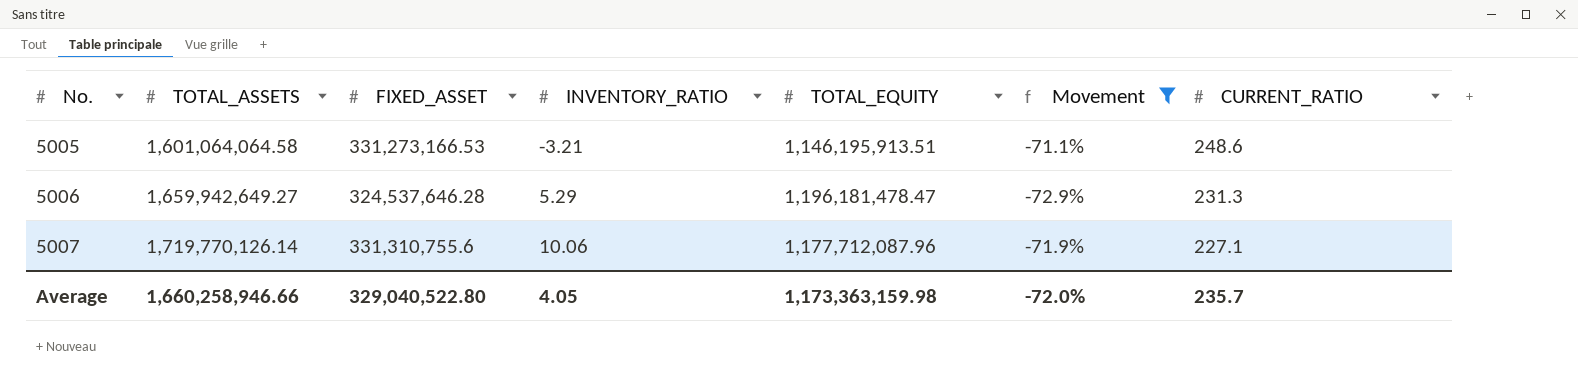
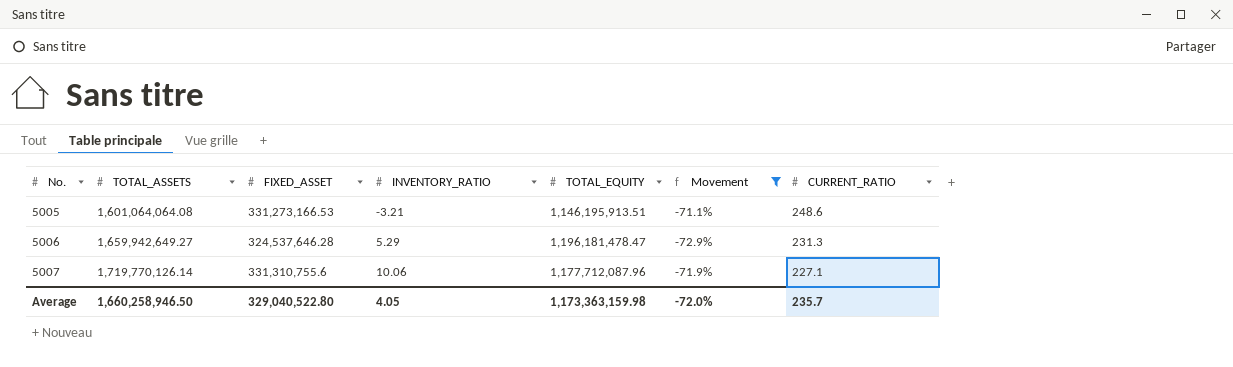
5005 | TOTAL_ASSETS: 1,601,064,064.58 -> 1,601,064,064.08
Average | TOTAL_ASSETS: 1,660,258,946.66 -> 1,660,258,946.50

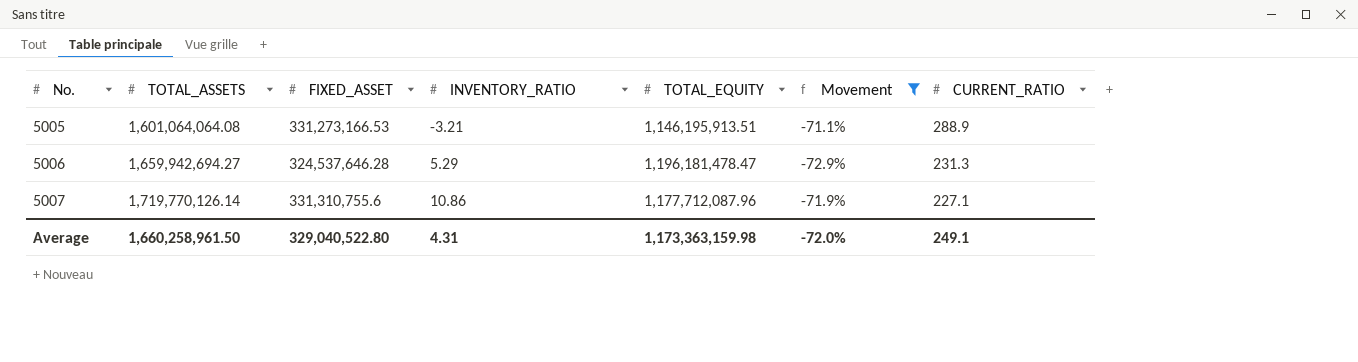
5005 | CURRENT_RATIO: 248.6 -> 288.9
5006 | TOTAL_ASSETS: 1,659,942,649.27 -> 1,659,942,694.27
5007 | INVENTORY_RATIO: 10.06 -> 10.86
Average | TOTAL_ASSETS: 1,660,258,946.50 -> 1,660,258,961.50
Average | INVENTORY_RATIO: 4.05 -> 4.31
Average | CURRENT_RATIO: 235.7 -> 249.1

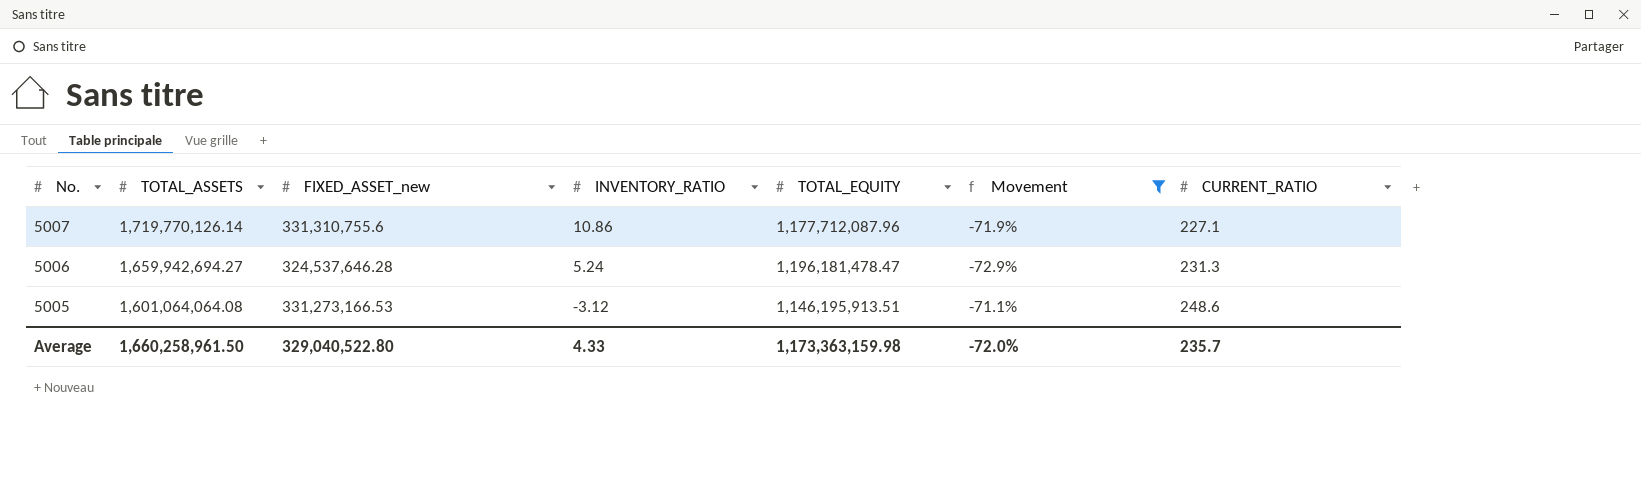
row order: No. ascending -> No. descending
column name: FIXED_ASSET -> FIXED_ASSET_new
5006 | INVENTORY_RATIO: 5.29 -> 5.24
5005 | INVENTORY_RATIO: -3.21 -> -3.12
5005 | CURRENT_RATIO: 288.9 -> 248.6
Average | INVENTORY_RATIO: 4.31 -> 4.33
Average | CURRENT_RATIO: 249.1 -> 235.7

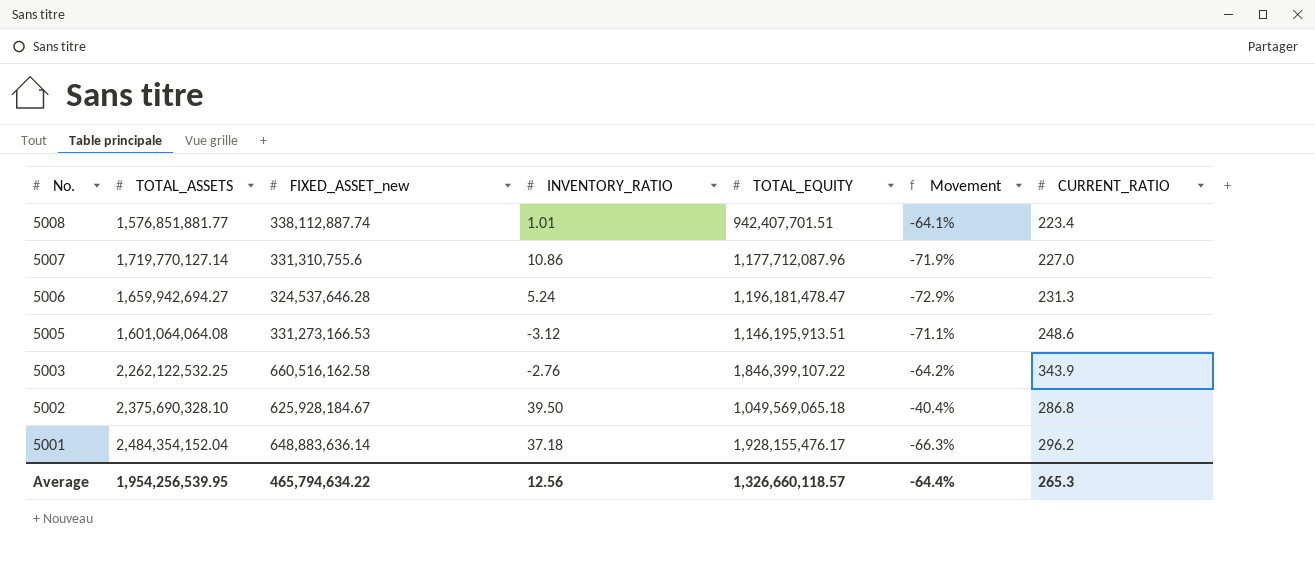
filter: Movement <= -71.1% -> none
5007 | TOTAL_ASSETS: 1,719,770,126.14 -> 1,719,770,127.14
5007 | CURRENT_RATIO: 227.1 -> 227.0
Average | TOTAL_ASSETS: 1,660,258,961.50 -> 1,954,256,539.95
Average | FIXED_ASSET_new: 329,040,522.80 -> 465,794,634.22
Average | INVENTORY_RATIO: 4.33 -> 12.56
Average | TOTAL_EQUITY: 1,173,363,159.98 -> 1,326,660,118.57
Average | Movement: -72.0% -> -64.4%
Average | CURRENT_RATIO: 235.7 -> 265.3

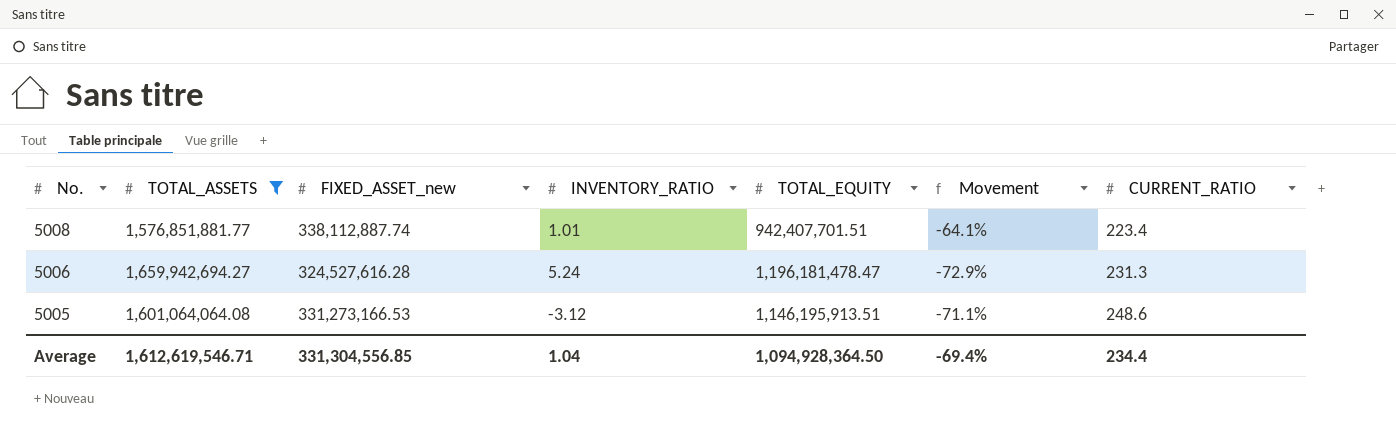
filter: none -> TOTAL_ASSETS <= 1,659,942,694.27
5006 | FIXED_ASSET_new: 324,537,646.28 -> 324,527,616.28
Average | TOTAL_ASSETS: 1,954,256,539.95 -> 1,612,619,546.71
Average | FIXED_ASSET_new: 465,794,634.22 -> 331,304,556.85
Average | INVENTORY_RATIO: 12.56 -> 1.04
Average | TOTAL_EQUITY: 1,326,660,118.57 -> 1,094,928,364.50
Average | Movement: -64.4% -> -69.4%
Average | CURRENT_RATIO: 265.3 -> 234.4

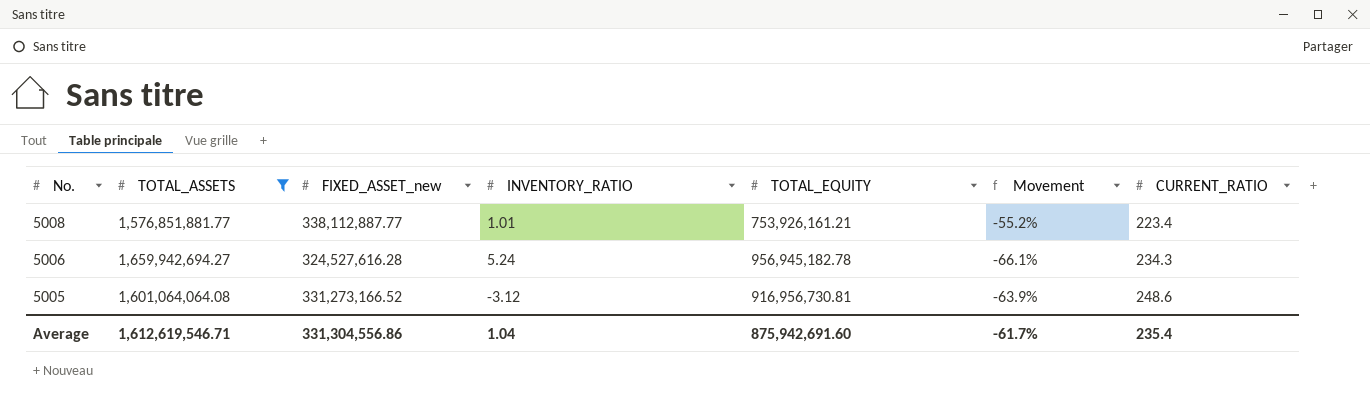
5008 | FIXED_ASSET_new: 338,112,887.74 -> 338,112,887.77
5008 | TOTAL_EQUITY: 942,407,701.51 -> 753,926,161.21
5008 | Movement: -64.1% -> -55.2%
5006 | TOTAL_EQUITY: 1,196,181,478.47 -> 956,945,182.78
5006 | Movement: -72.9% -> -66.1%
5006 | CURRENT_RATIO: 231.3 -> 234.3
5005 | FIXED_ASSET_new: 331,273,166.53 -> 331,273,166.52
5005 | TOTAL_EQUITY: 1,146,195,913.51 -> 916,956,730.81
5005 | Movement: -71.1% -> -63.9%
Average | FIXED_ASSET_new: 331,304,556.85 -> 331,304,556.86
Average | TOTAL_EQUITY: 1,094,928,364.50 -> 875,942,691.60
Average | Movement: -69.4% -> -61.7%
Average | CURRENT_RATIO: 234.4 -> 235.4

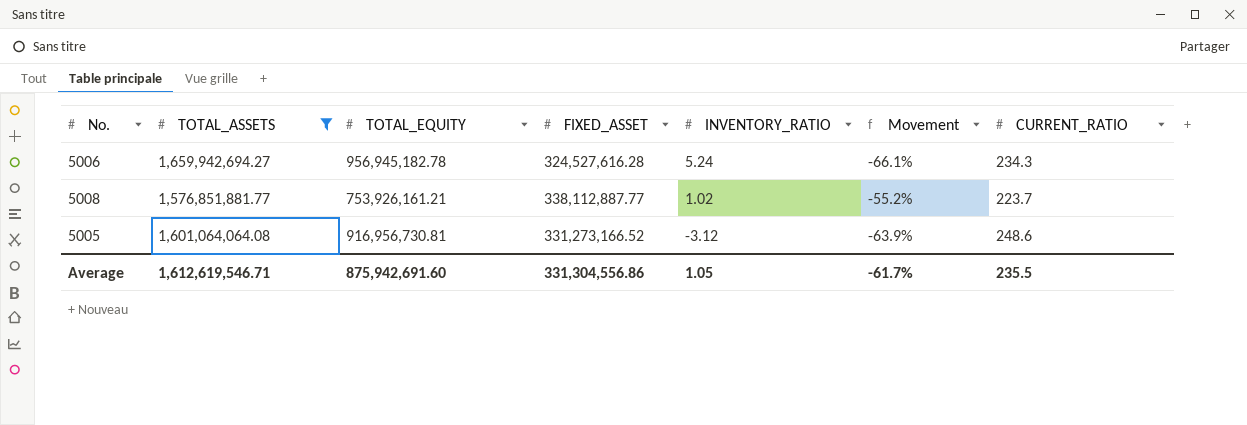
row order: No. descending -> INVENTORY_RATIO descending
column TOTAL_EQUITY | position: 5 -> 3
column name: FIXED_ASSET_new -> FIXED_ASSET
5008 | INVENTORY_RATIO: 1.01 -> 1.02
5008 | CURRENT_RATIO: 223.4 -> 223.7
Average | INVENTORY_RATIO: 1.04 -> 1.05
Average | CURRENT_RATIO: 235.4 -> 235.5

